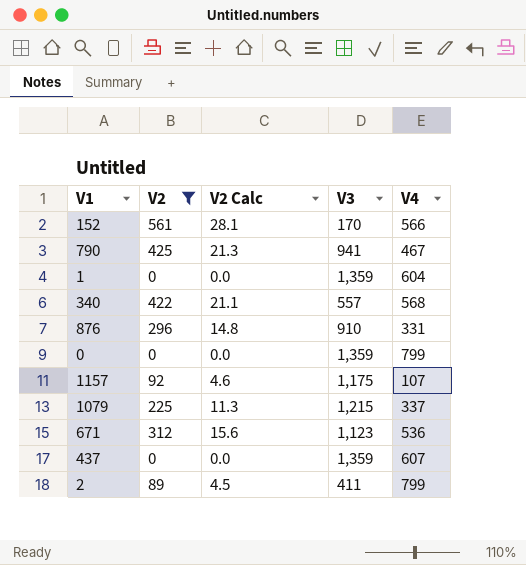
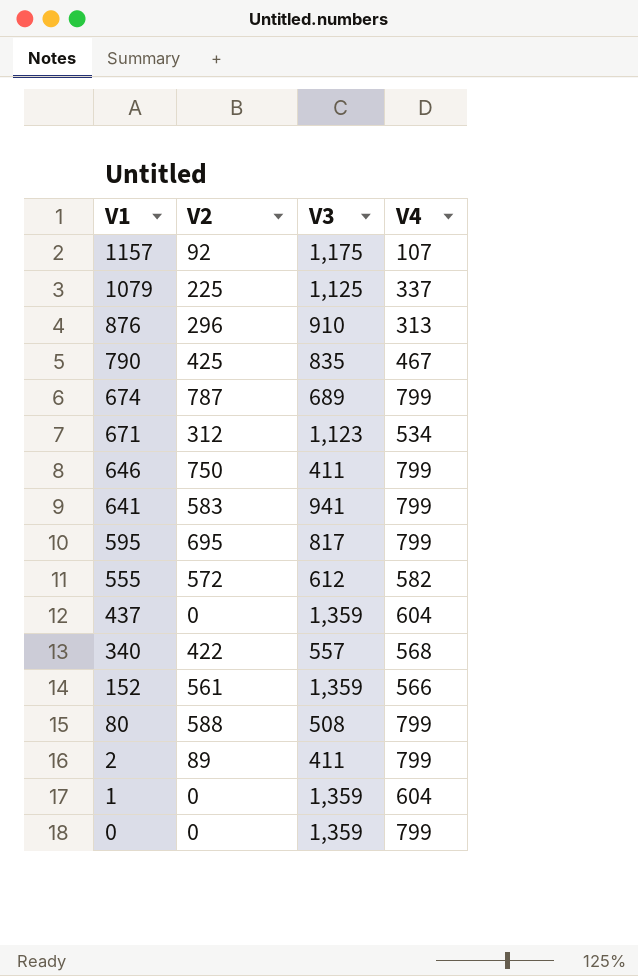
filter: V2 <= 561 -> none
row order: none -> V1 descending
column V2 Calc | formula: [V2] * 0.05 -> none
1079 | V3: 1,215 -> 1,125
876 | V4: 331 -> 313
790 | V3: 941 -> 835
671 | V4: 536 -> 534
437 | V4: 607 -> 604
152 | V3: 170 -> 1,359

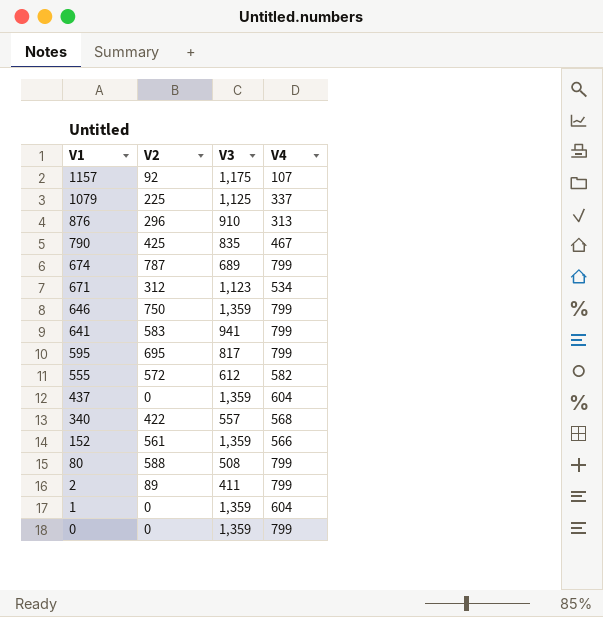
646 | V3: 411 -> 1,359

